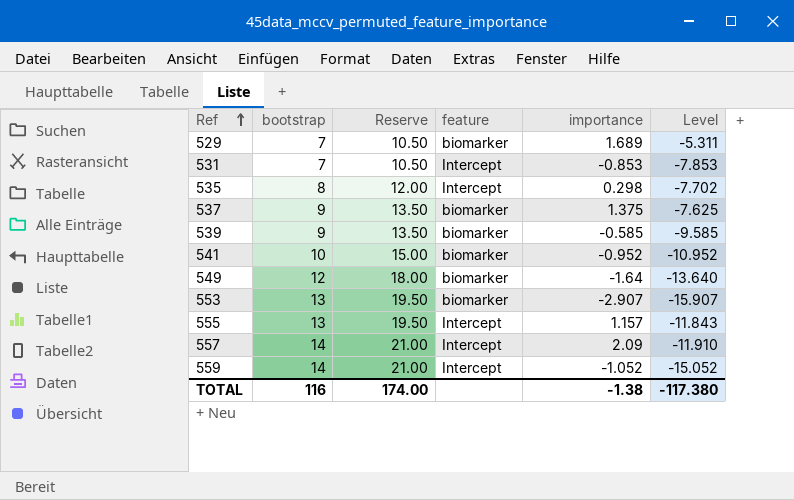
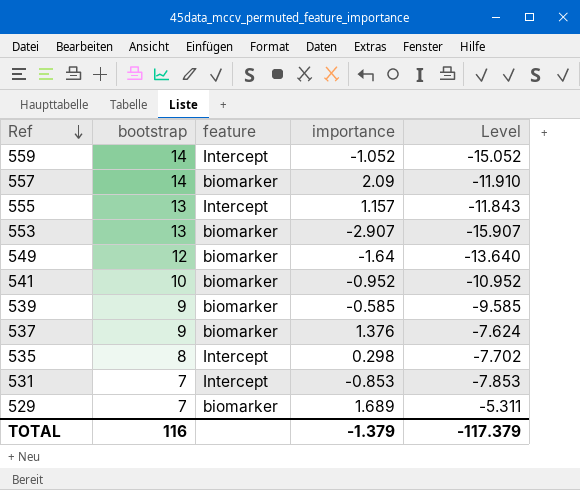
row order: Ref ascending -> Ref descending
column Reserve | formula: [bootstrap] * 1.5 -> none
557 | feature: Intercept -> biomarker
537 | importance: 1.375 -> 1.376
537 | Level: -7.625 -> -7.624
TOTAL | importance: -1.38 -> -1.379
TOTAL | Level: -117.380 -> -117.379

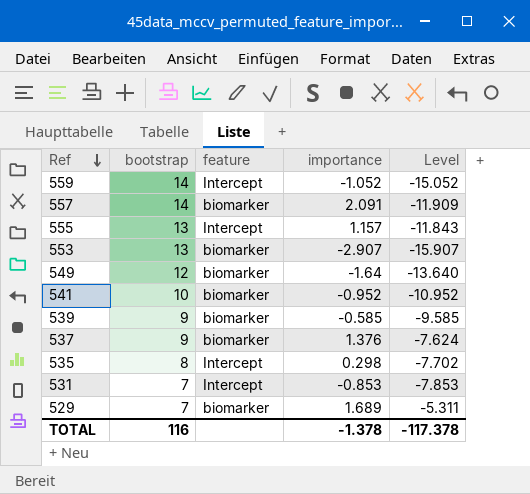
557 | importance: 2.09 -> 2.091
557 | Level: -11.910 -> -11.909
TOTAL | importance: -1.379 -> -1.378
TOTAL | Level: -117.379 -> -117.378

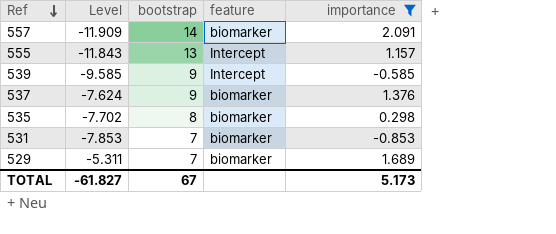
filter: none -> importance >= -0.853
column Level | position: 5 -> 2
539 | feature: biomarker -> Intercept
535 | feature: Intercept -> biomarker
531 | feature: Intercept -> biomarker
TOTAL | Level: -117.378 -> -61.827
TOTAL | bootstrap: 116 -> 67
TOTAL | importance: -1.378 -> 5.173

